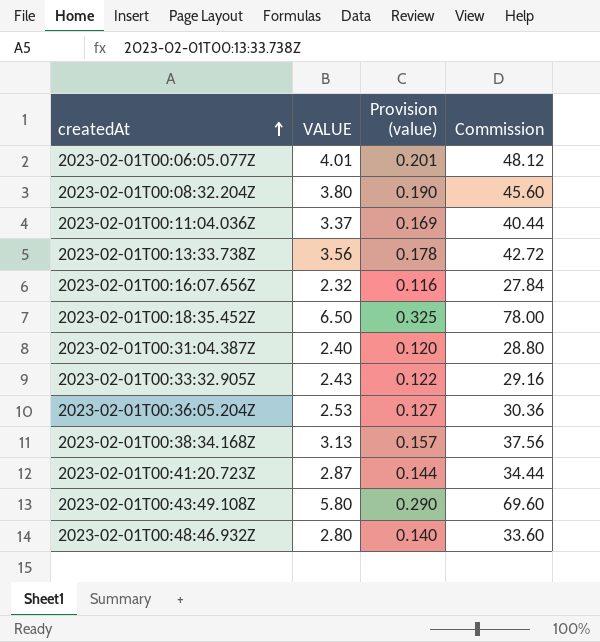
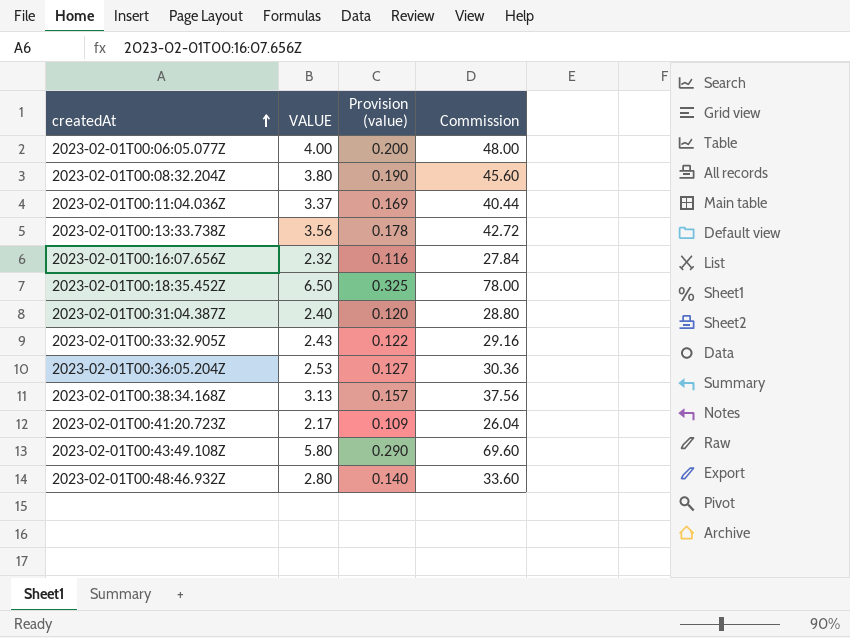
2023-02-01T00:06:05.077Z | VALUE: 4.01 -> 4.00
2023-02-01T00:06:05.077Z | Provision (value): 0.201 -> 0.200
2023-02-01T00:06:05.077Z | Commission: 48.12 -> 48.00
2023-02-01T00:41:20.723Z | VALUE: 2.87 -> 2.17
2023-02-01T00:41:20.723Z | Provision (value): 0.144 -> 0.109
2023-02-01T00:41:20.723Z | Commission: 34.44 -> 26.04

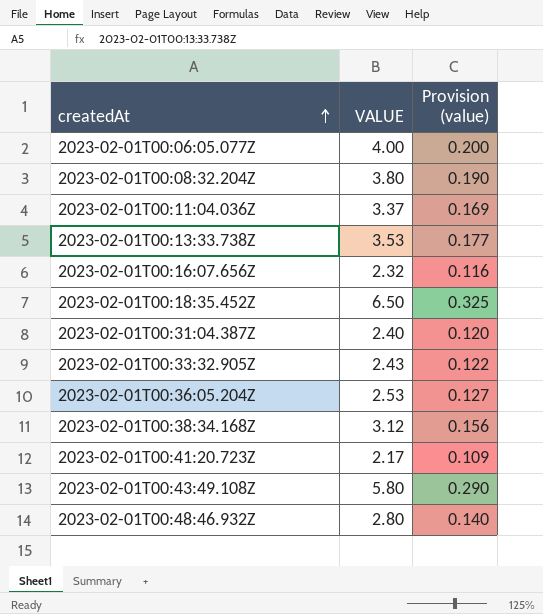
column Commission | formula: [VALUE] * 12 -> none
2023-02-01T00:13:33.738Z | VALUE: 3.56 -> 3.53
2023-02-01T00:13:33.738Z | Provision (value): 0.178 -> 0.177
2023-02-01T00:38:34.168Z | VALUE: 3.13 -> 3.12
2023-02-01T00:38:34.168Z | Provision (value): 0.157 -> 0.156

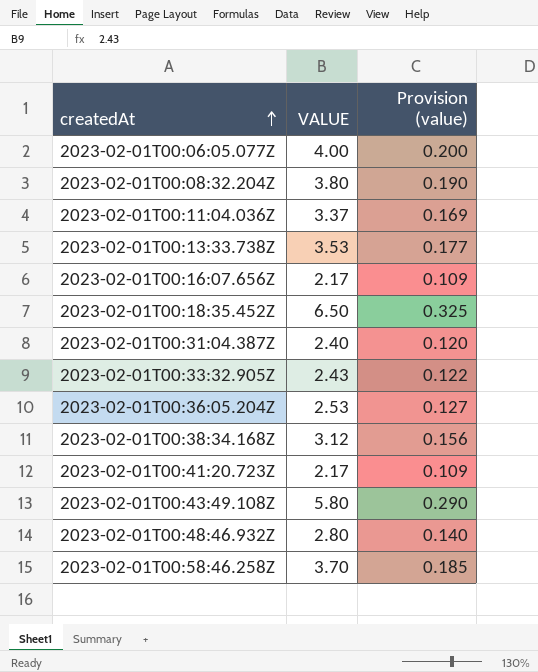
2023-02-01T00:16:07.656Z | VALUE: 2.32 -> 2.17
2023-02-01T00:16:07.656Z | Provision (value): 0.116 -> 0.109
row 2023-02-01T00:58:46.258Z: none -> 3.70 | 0.185

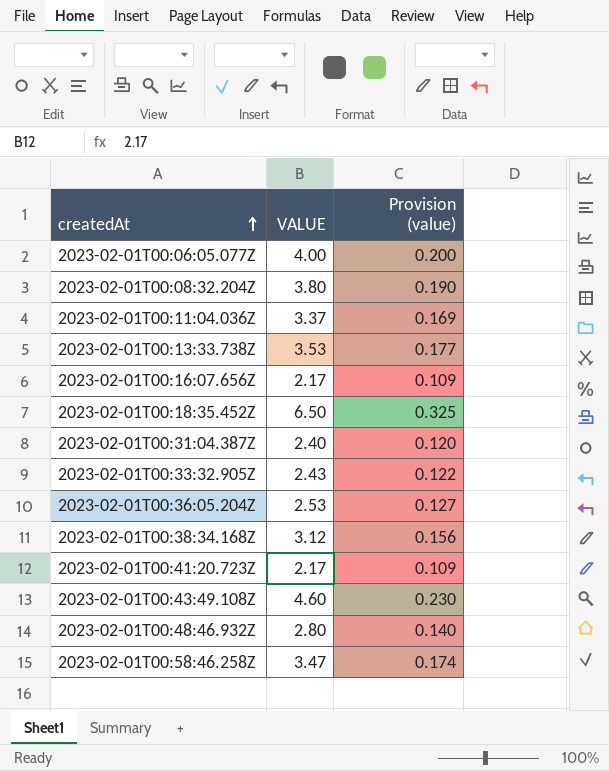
2023-02-01T00:43:49.108Z | VALUE: 5.80 -> 4.60
2023-02-01T00:43:49.108Z | Provision (value): 0.290 -> 0.230
2023-02-01T00:58:46.258Z | VALUE: 3.70 -> 3.47
2023-02-01T00:58:46.258Z | Provision (value): 0.185 -> 0.174

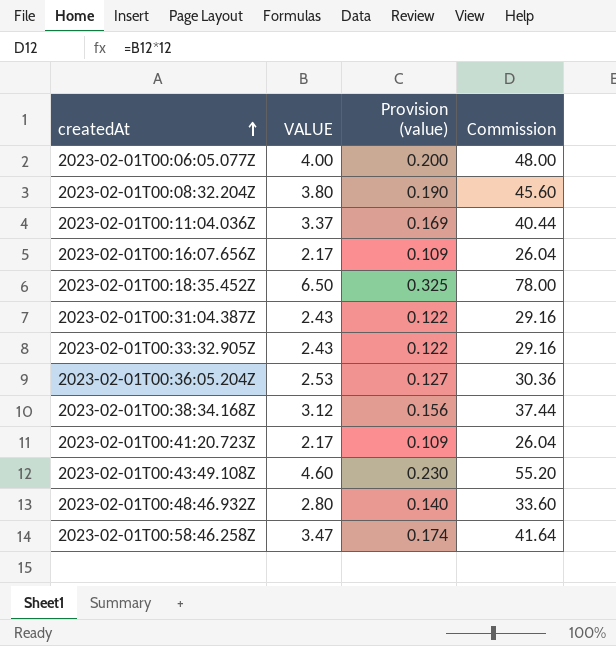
column Commission | formula: none -> [VALUE] * 12
row 2023-02-01T00:13:33.738Z: 3.53 | 0.177 -> none
2023-02-01T00:31:04.387Z | VALUE: 2.40 -> 2.43
2023-02-01T00:31:04.387Z | Provision (value): 0.120 -> 0.122

